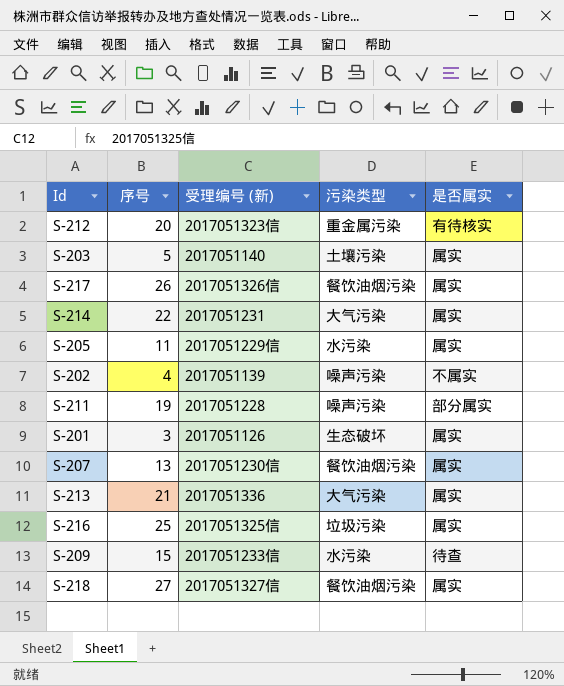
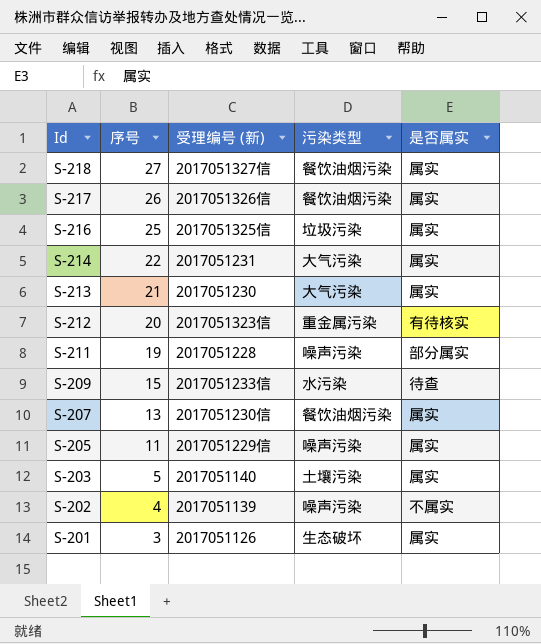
row order: none -> Id descending
S-213 | 受理编号 (新): 2017051336 -> 2017051230
S-205 | 污染类型: 水污染 -> 噪声污染

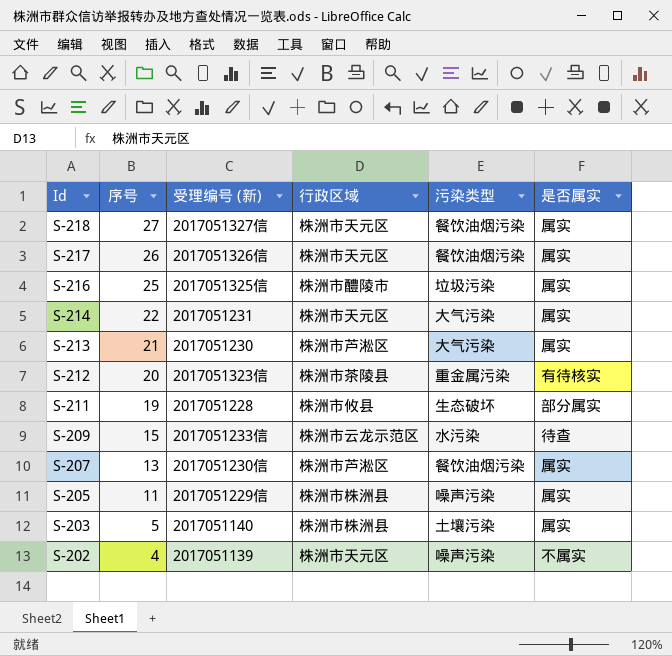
column 行政区域 | position: none -> 4
row S-201: 3 | 2017051126 | 生态破坏 | 属实 -> none
S-211 | 污染类型: 噪声污染 -> 生态破坏

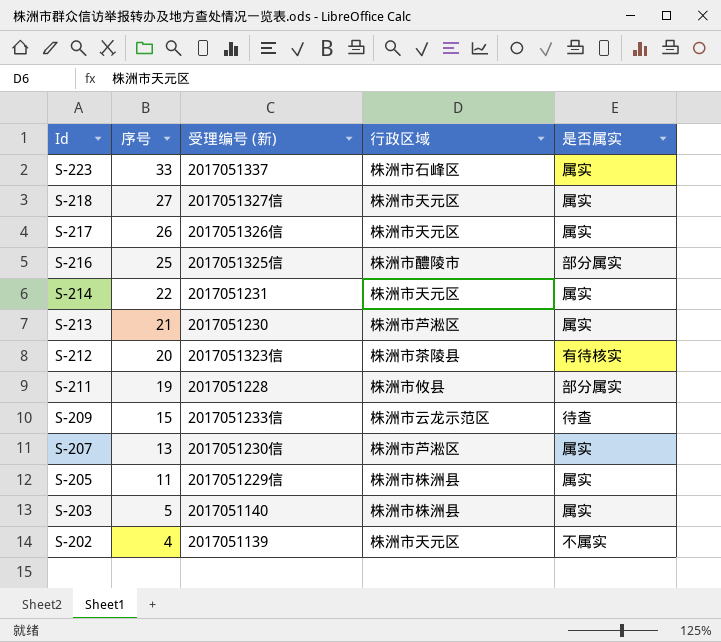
column 污染类型 | position: 5 -> none
row S-223: none -> 33 | 2017051337 | 株洲市石峰区 | 属实
S-216 | 是否属实: 属实 -> 部分属实

